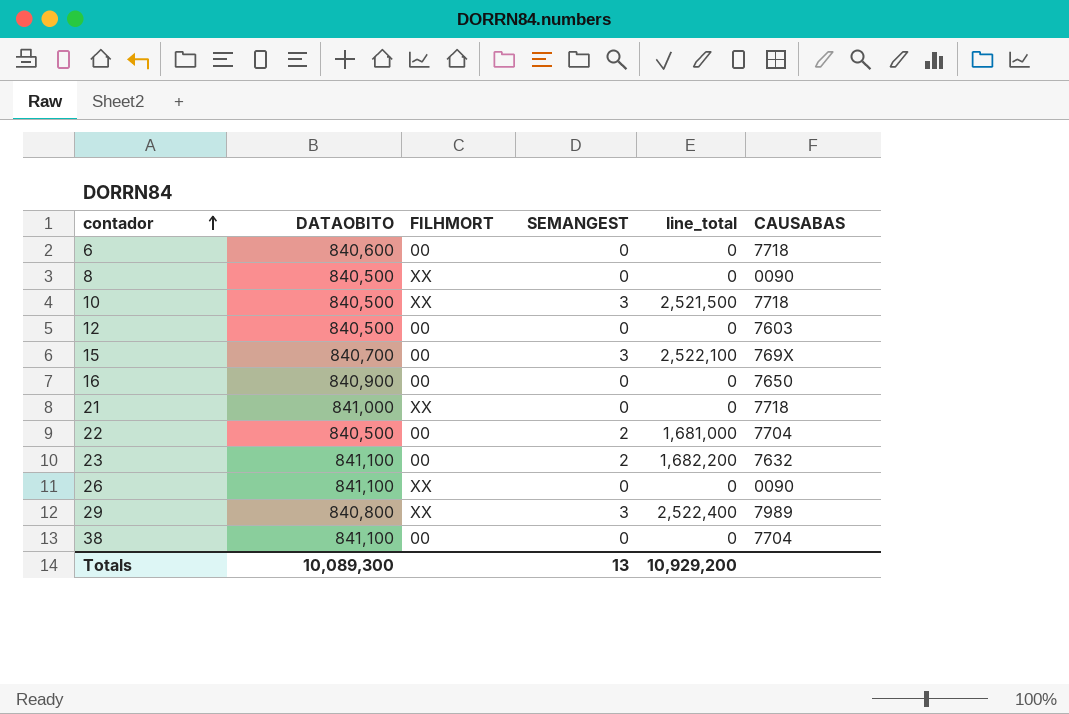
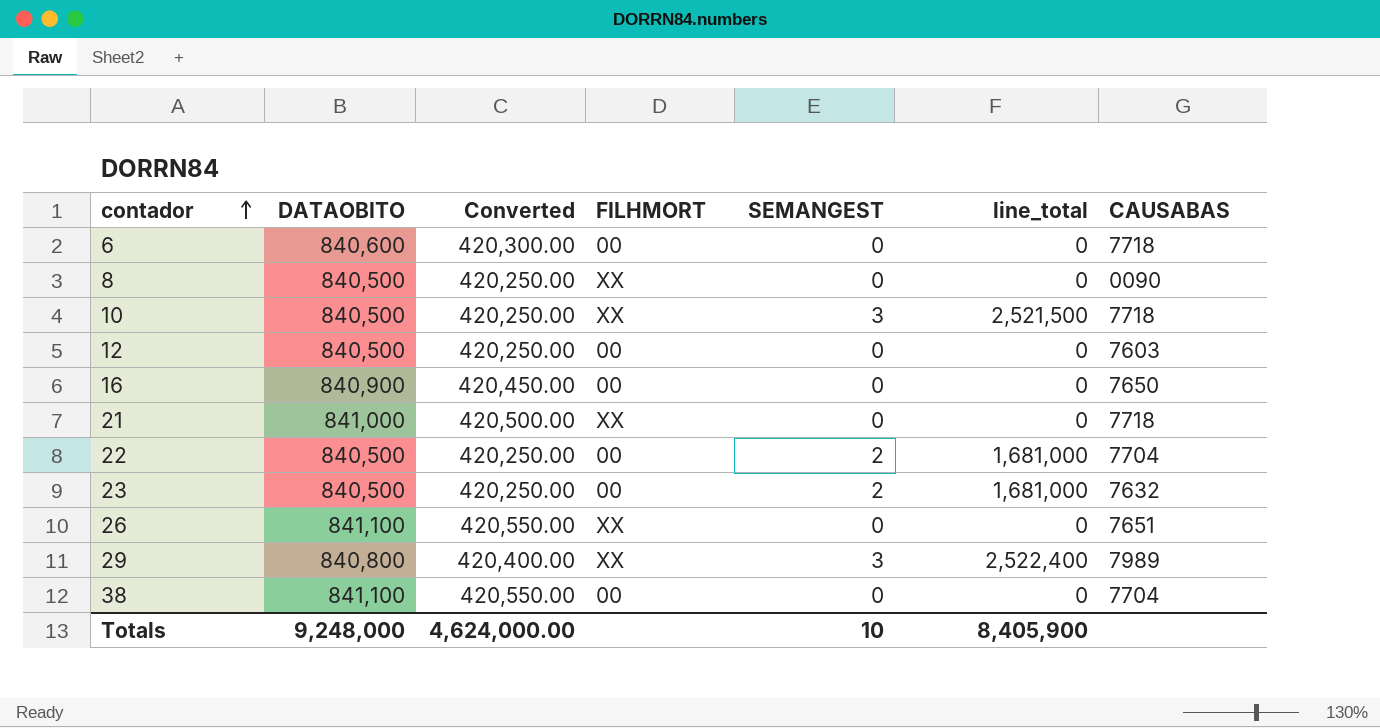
column Converted | formula: none -> [DATAOBITO] * 0.5
row 15: 840,700 | 00 | 3 | 2,522,100 | 769X -> none
23 | DATAOBITO: 841,100 -> 840,500
23 | line_total: 1,682,200 -> 1,681,000
26 | CAUSABAS: 0090 -> 7651
Totals | DATAOBITO: 10,089,300 -> 9,248,000
Totals | SEMANGEST: 13 -> 10
Totals | line_total: 10,929,200 -> 8,405,900

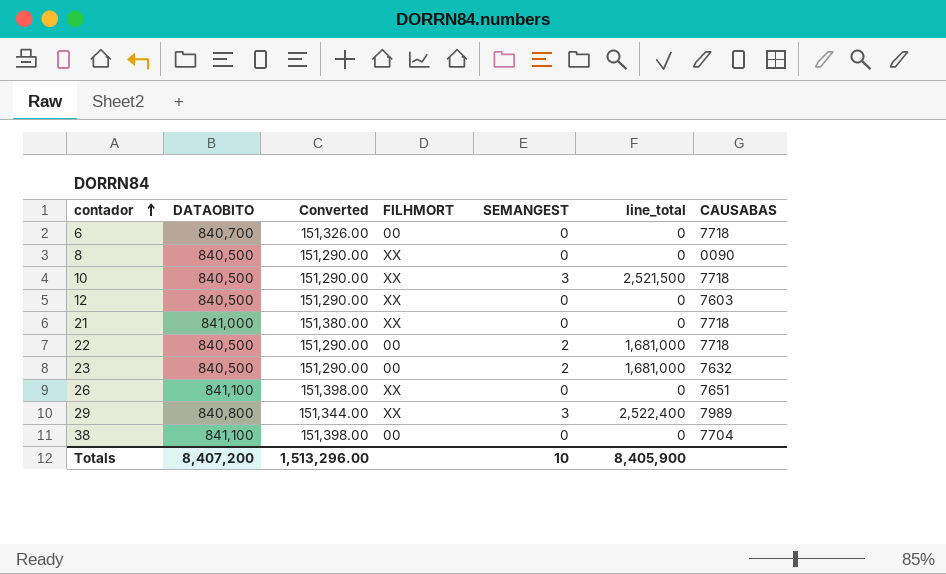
column Converted | formula: [DATAOBITO] * 0.5 -> [DATAOBITO] * 0.18
row 16: 840,900 | 420,450.00 | 00 | 0 | 0 | 7650 -> none
6 | DATAOBITO: 840,600 -> 840,700
12 | FILHMORT: 00 -> XX
22 | CAUSABAS: 7704 -> 7718
Totals | DATAOBITO: 9,248,000 -> 8,407,200
Totals | Converted: 4,624,000.00 -> 1,513,296.00

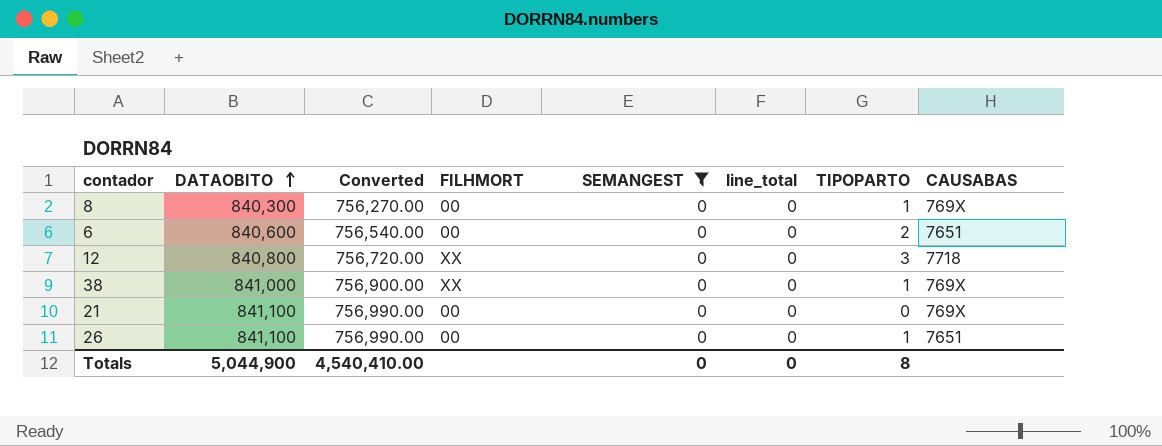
filter: none -> SEMANGEST = 0
row order: contador ascending -> DATAOBITO ascending
column Converted | formula: [DATAOBITO] * 0.18 -> [DATAOBITO] * 0.9
column TIPOPARTO | position: none -> 7
8 | DATAOBITO: 840,500 -> 840,300
8 | FILHMORT: XX -> 00
8 | CAUSABAS: 0090 -> 769X
6 | DATAOBITO: 840,700 -> 840,600
6 | CAUSABAS: 7718 -> 7651
12 | DATAOBITO: 840,500 -> 840,800
12 | CAUSABAS: 7603 -> 7718
38 | DATAOBITO: 841,100 -> 841,000
38 | FILHMORT: 00 -> XX
38 | CAUSABAS: 7704 -> 769X
21 | DATAOBITO: 841,000 -> 841,100
21 | FILHMORT: XX -> 00
21 | CAUSABAS: 7718 -> 769X
26 | FILHMORT: XX -> 00
Totals | DATAOBITO: 8,407,200 -> 5,044,900
Totals | Converted: 1,513,296.00 -> 4,540,410.00
Totals | SEMANGEST: 10 -> 0
Totals | line_total: 8,405,900 -> 0

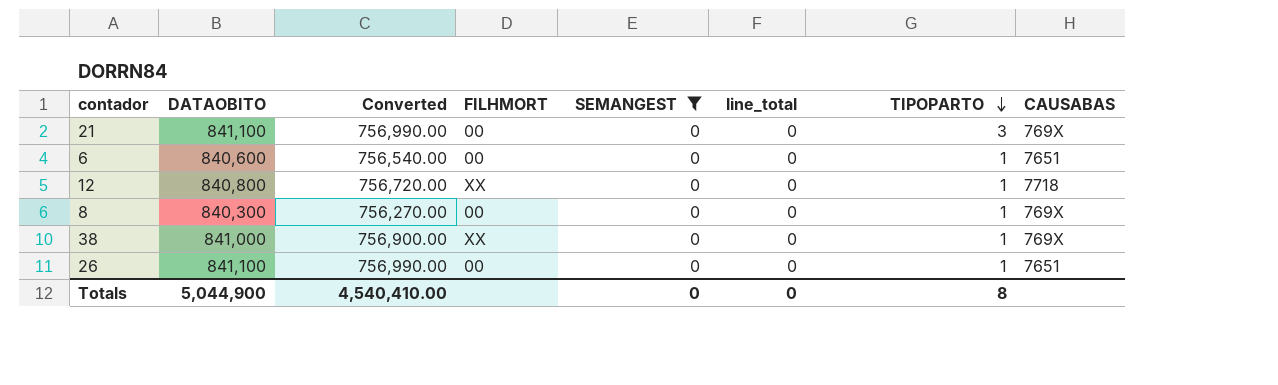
row order: DATAOBITO ascending -> TIPOPARTO descending
21 | TIPOPARTO: 0 -> 3
6 | TIPOPARTO: 2 -> 1
12 | TIPOPARTO: 3 -> 1

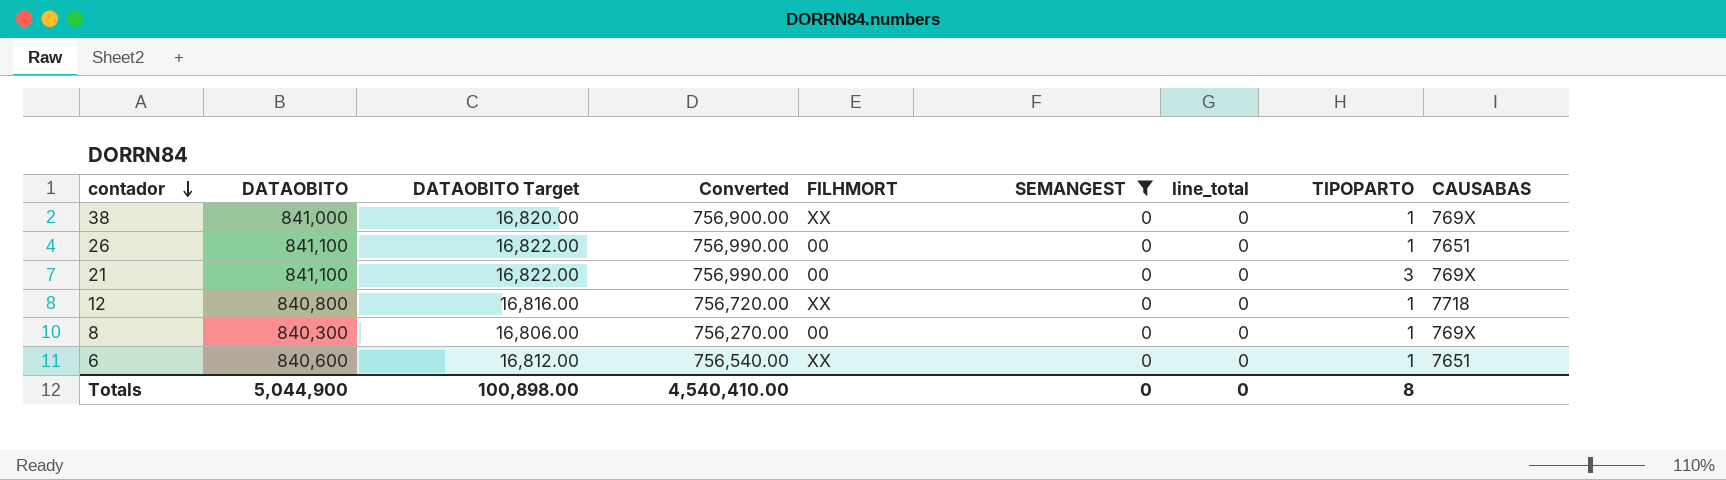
row order: TIPOPARTO descending -> contador descending
column DATAOBITO Target | formula: none -> [DATAOBITO] * 0.02
6 | FILHMORT: 00 -> XX

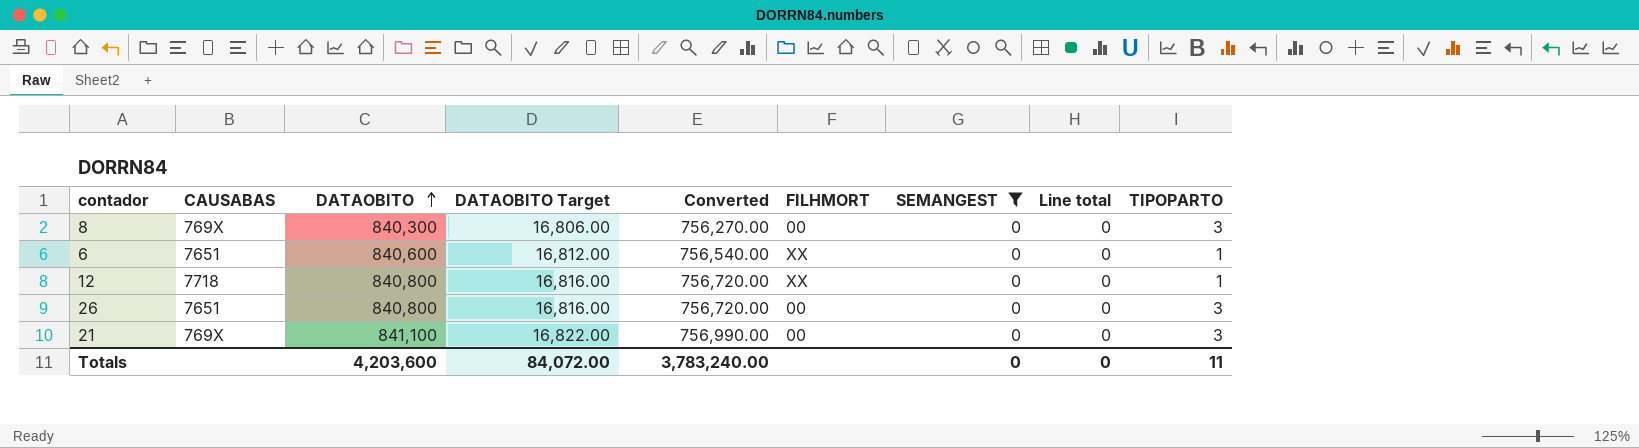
row order: contador descending -> DATAOBITO ascending
column CAUSABAS | position: 9 -> 2
column name: line_total -> Line total
row 38: 841,000 | 16,820.00 | 756,900.00 | XX | 0 | 0 | 1 | 769X -> none
8 | TIPOPARTO: 1 -> 3
26 | DATAOBITO: 841,100 -> 840,800
26 | DATAOBITO Target: 16,822.00 -> 16,816.00
26 | Converted: 756,990.00 -> 756,720.00
26 | TIPOPARTO: 1 -> 3
Totals | DATAOBITO: 5,044,900 -> 4,203,600
Totals | DATAOBITO Target: 100,898.00 -> 84,072.00
Totals | Converted: 4,540,410.00 -> 3,783,240.00
Totals | TIPOPARTO: 8 -> 11

